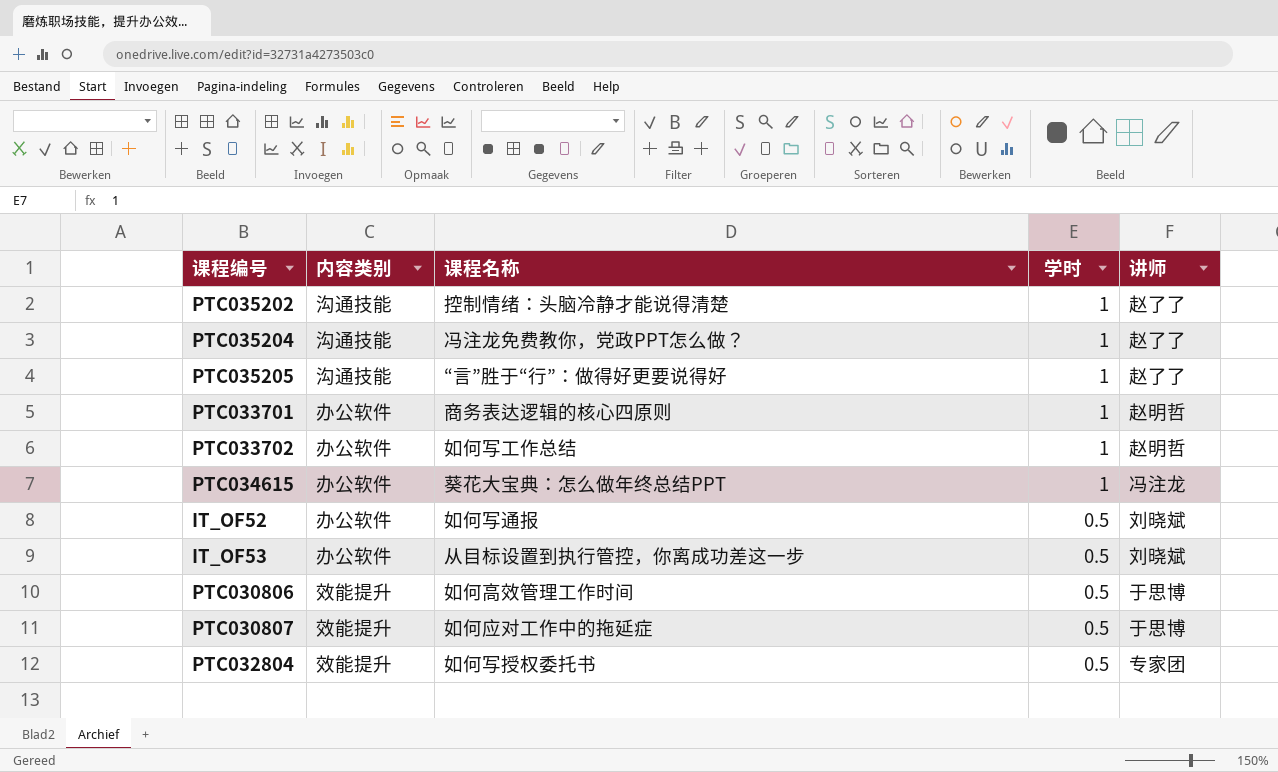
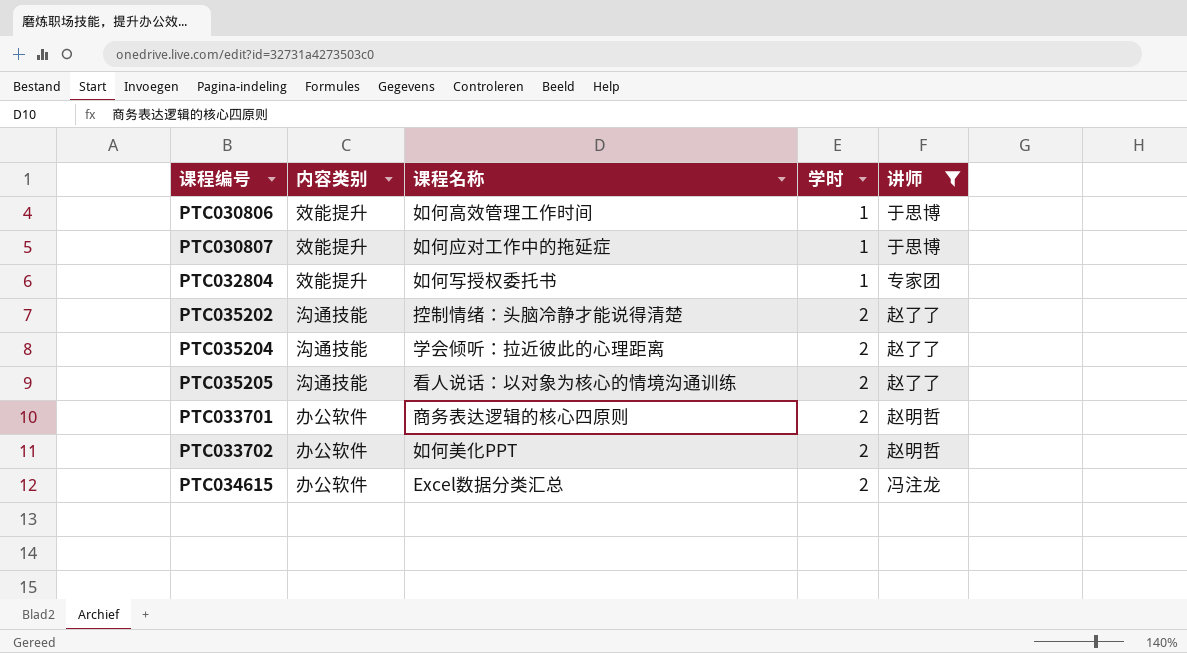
filter: none -> 讲师 != 刘晓斌
row order: 学时 descending -> 学时 ascending
PTC030806 | 学时: 0.5 -> 1
PTC030807 | 学时: 0.5 -> 1
PTC032804 | 学时: 0.5 -> 1
PTC035202 | 学时: 1 -> 2
PTC035204 | 课程名称: 冯注龙免费教你，党政PPT怎么做？ -> 学会倾听：拉近彼此的心理距离
PTC035204 | 学时: 1 -> 2
PTC035205 | 课程名称: “言”胜于“行”：做得好更要说得好 -> 看人说话：以对象为核心的情境沟通训练
PTC035205 | 学时: 1 -> 2
PTC033701 | 学时: 1 -> 2
PTC033702 | 课程名称: 如何写工作总结 -> 如何美化PPT
PTC033702 | 学时: 1 -> 2
PTC034615 | 课程名称: 葵花大宝典：怎么做年终总结PPT -> Excel数据分类汇总
PTC034615 | 学时: 1 -> 2

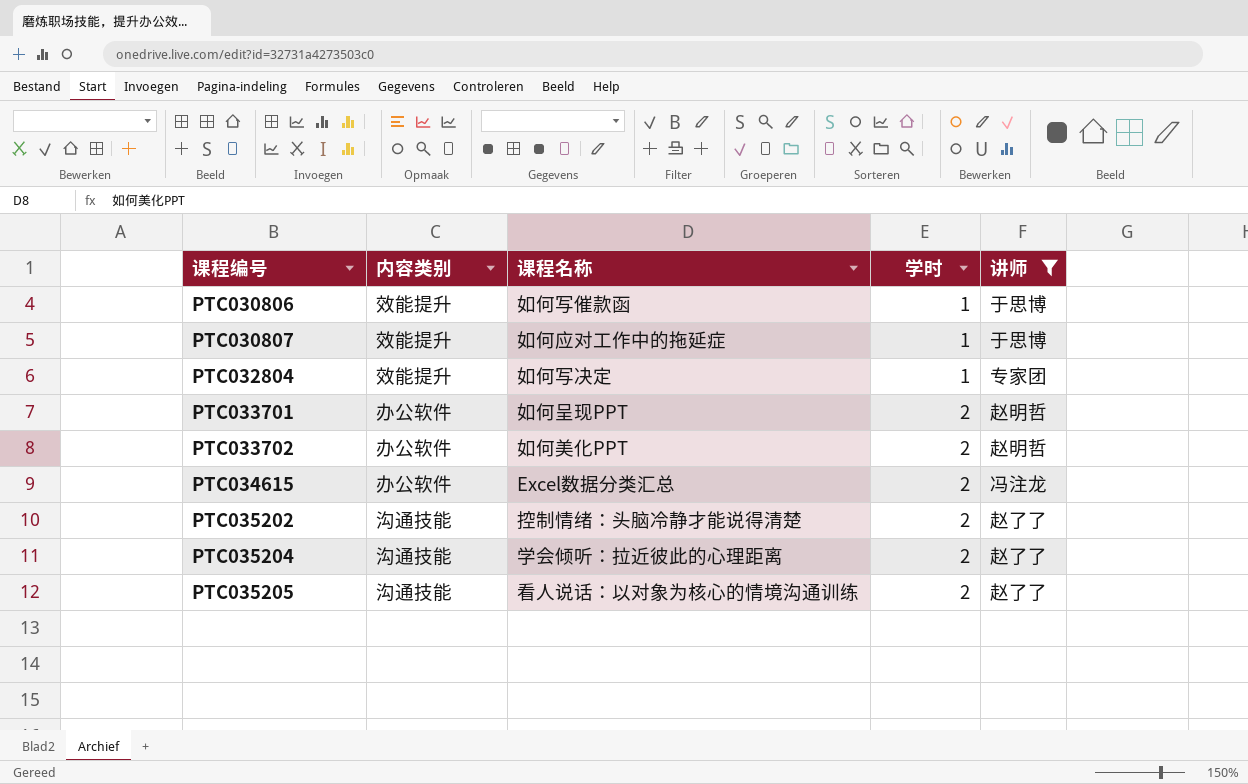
row order: 学时 ascending -> 课程编号 ascending
PTC030806 | 课程名称: 如何高效管理工作时间 -> 如何写催款函
PTC032804 | 课程名称: 如何写授权委托书 -> 如何写决定
PTC033701 | 课程名称: 商务表达逻辑的核心四原则 -> 如何呈现PPT

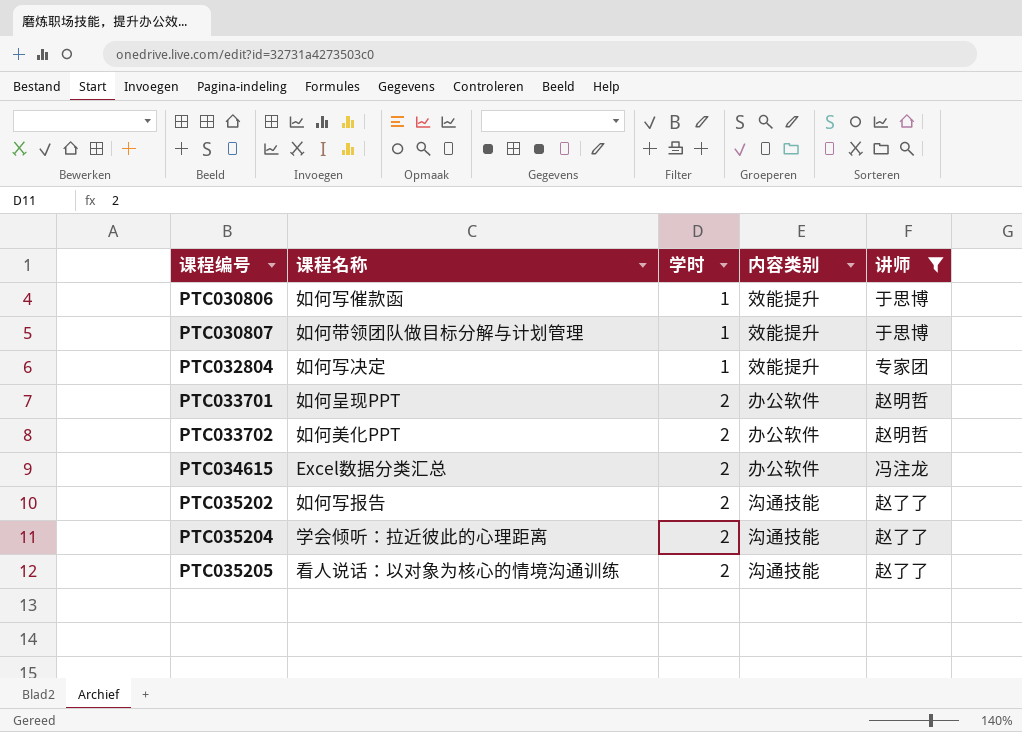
column 内容类别 | position: 2 -> 4
PTC030807 | 课程名称: 如何应对工作中的拖延症 -> 如何带领团队做目标分解与计划管理
PTC035202 | 课程名称: 控制情绪：头脑冷静才能说得清楚 -> 如何写报告

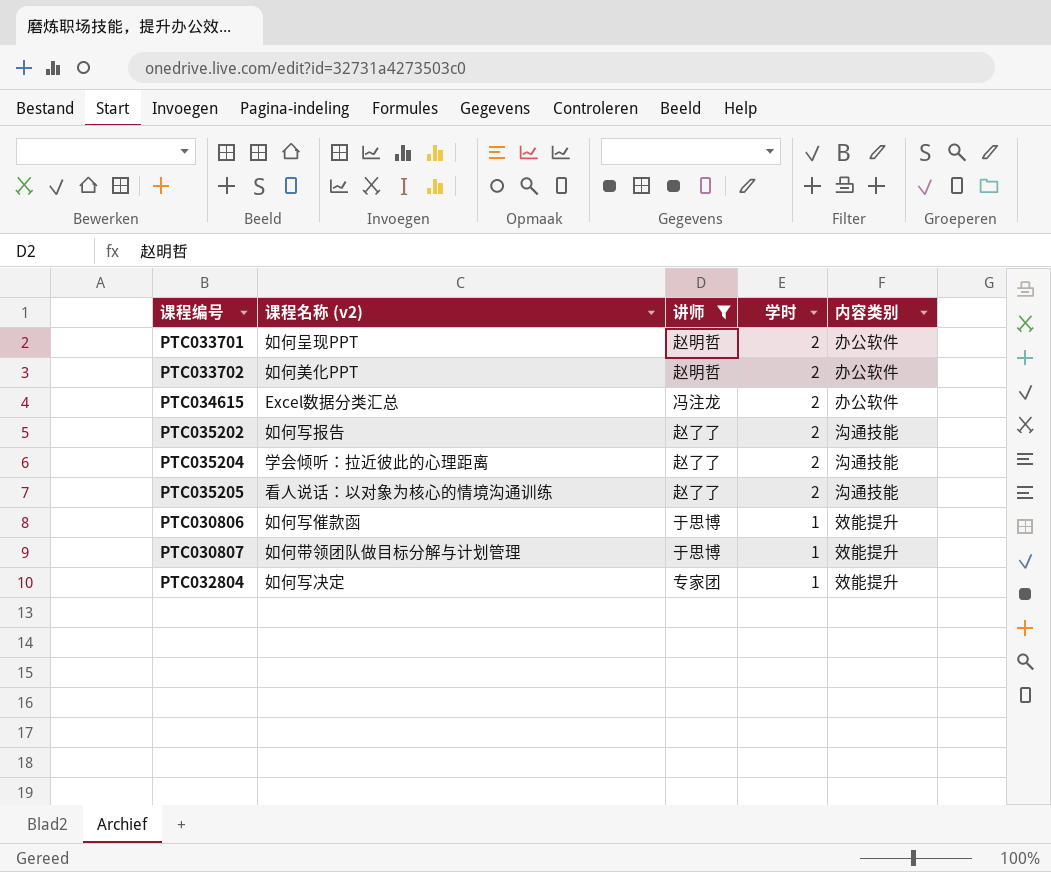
row order: 课程编号 ascending -> 学时 descending
column name: 课程名称 -> 课程名称 (v2)
column 讲师 | position: 5 -> 3

